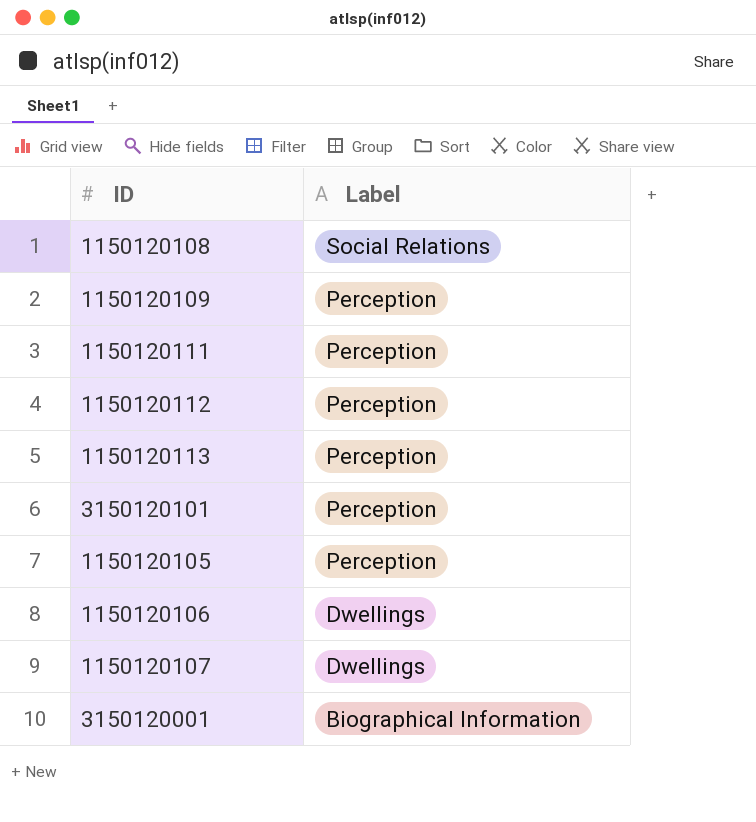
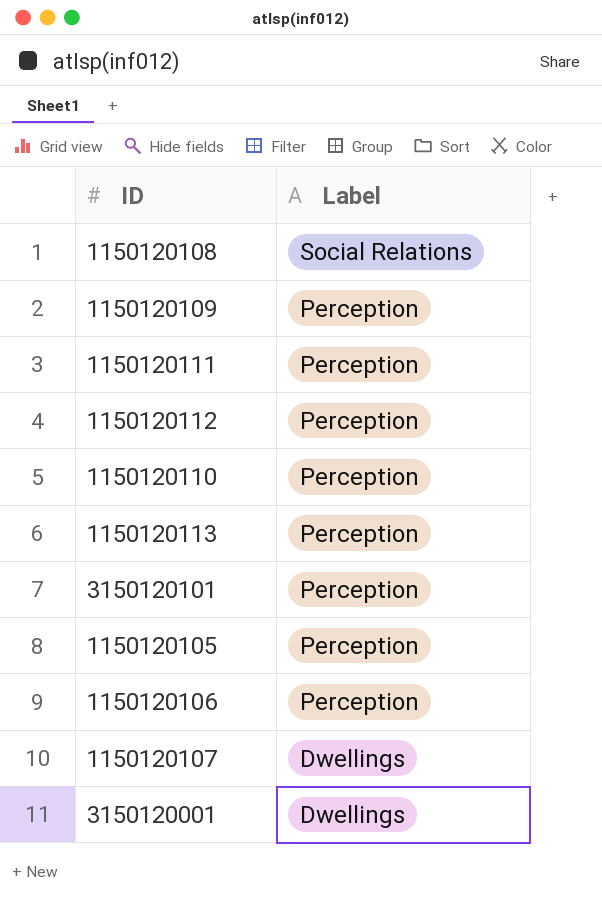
row 1150120110: none -> Perception
1150120106 | Label: Dwellings -> Perception
3150120001 | Label: Biographical Information -> Dwellings

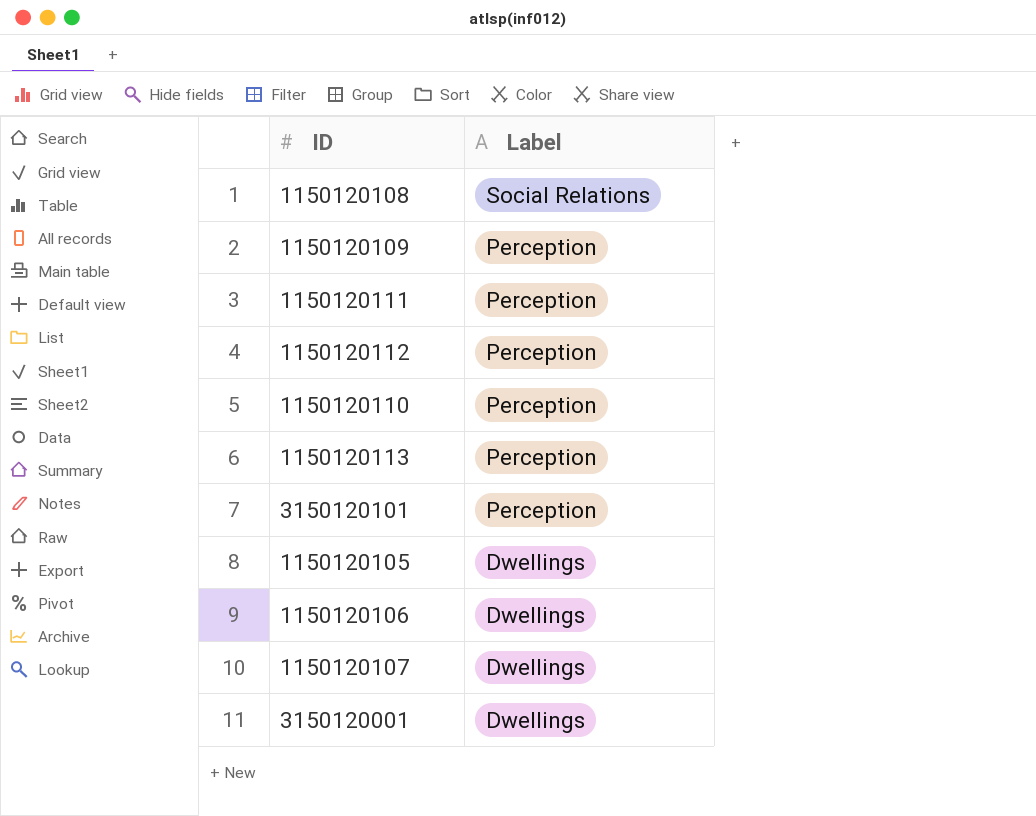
1150120105 | Label: Perception -> Dwellings
1150120106 | Label: Perception -> Dwellings

